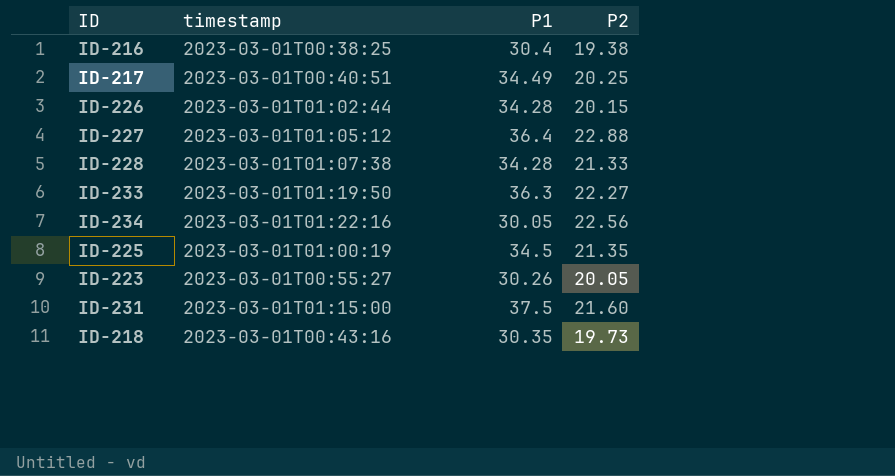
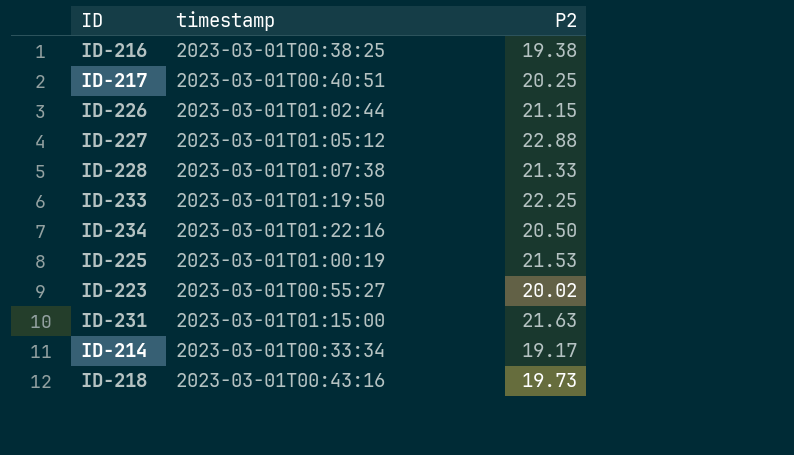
column P1 | position: 3 -> none
ID-226 | P2: 20.15 -> 21.15
ID-233 | P2: 22.27 -> 22.25
ID-234 | P2: 22.56 -> 20.50
ID-225 | P2: 21.35 -> 21.53
ID-223 | P2: 20.05 -> 20.02
ID-231 | P2: 21.60 -> 21.63
row ID-214: none -> 2023-03-01T00:33:34 | 19.17

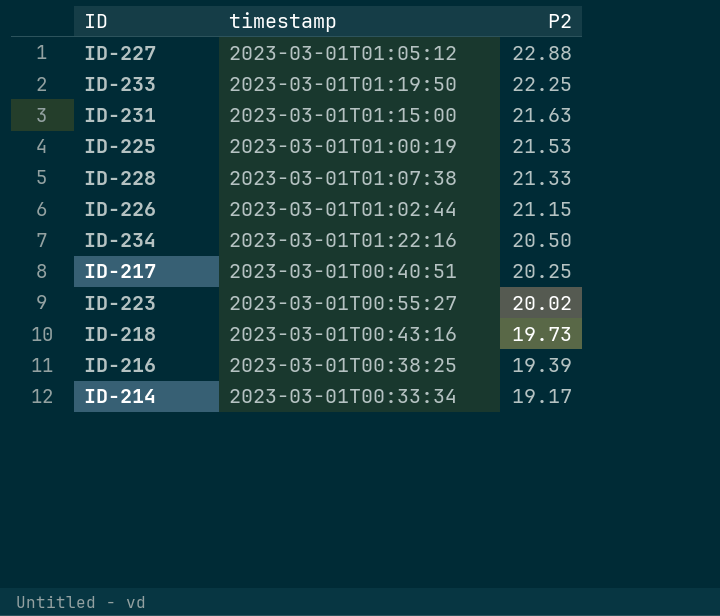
row order: none -> P2 descending
ID-216 | P2: 19.38 -> 19.39

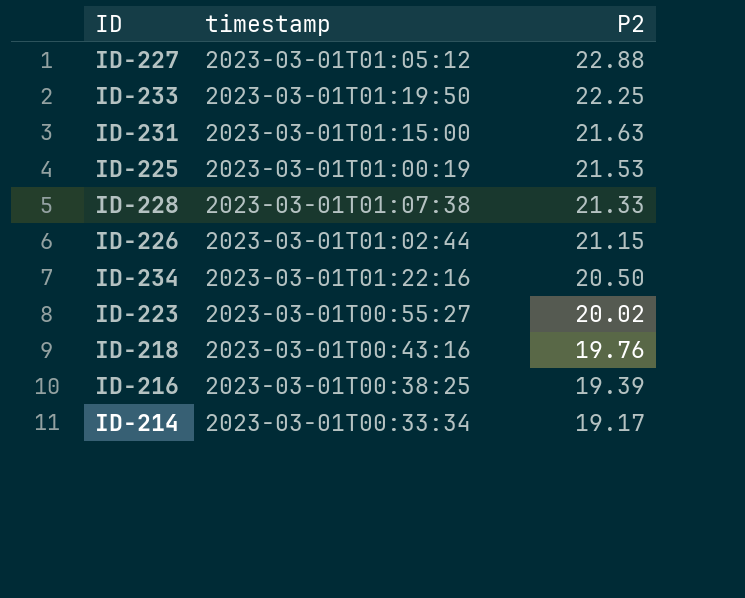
row ID-217: 2023-03-01T00:40:51 | 20.25 -> none
ID-218 | P2: 19.73 -> 19.76

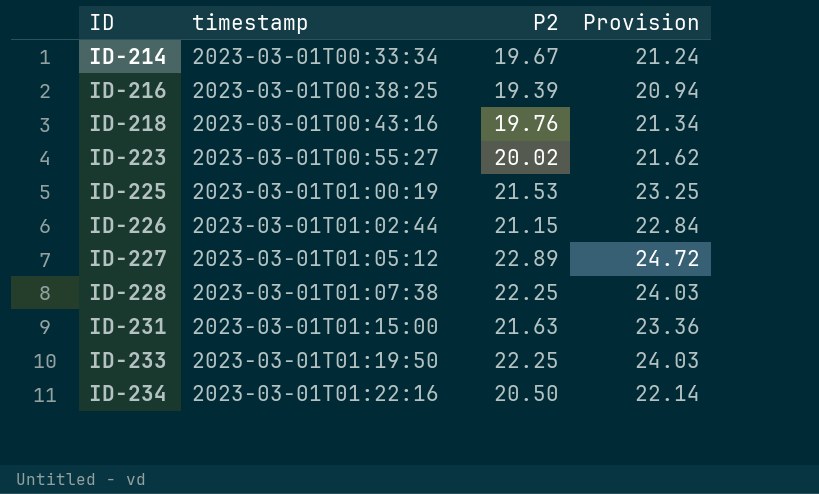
row order: P2 descending -> ID ascending
column Provision | formula: none -> [P2] * 1.08
ID-214 | P2: 19.17 -> 19.67
ID-227 | P2: 22.88 -> 22.89
ID-228 | P2: 21.33 -> 22.25

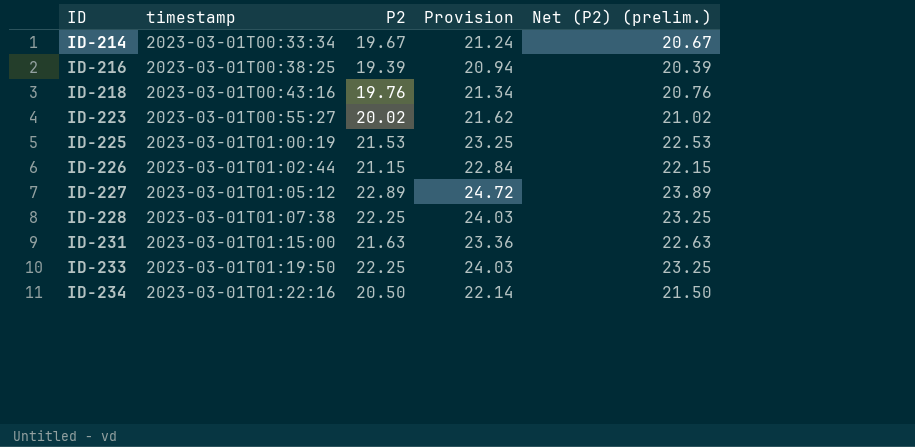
column Net (P2) (prelim.) | formula: none -> [P2] + 1

